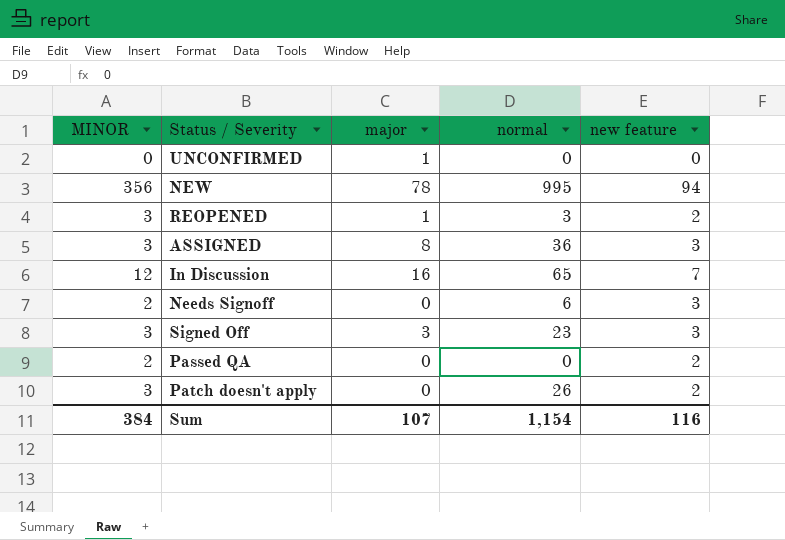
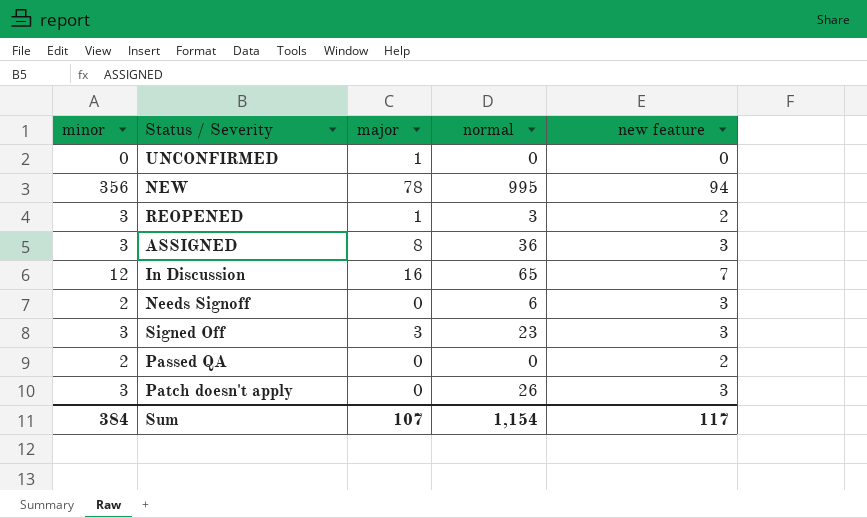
column name: MINOR -> minor
Patch doesn't apply | new feature: 2 -> 3
Sum | new feature: 116 -> 117

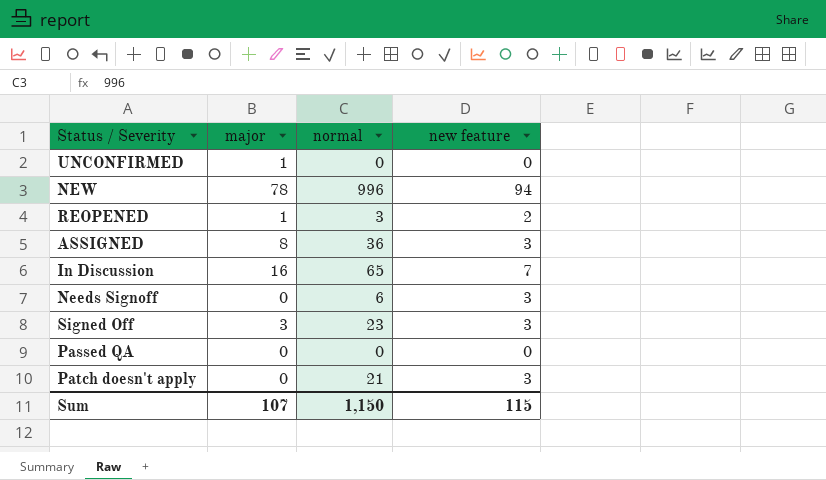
column minor | position: 1 -> none
NEW | normal: 995 -> 996
Passed QA | new feature: 2 -> 0
Patch doesn't apply | normal: 26 -> 21
Sum | normal: 1,154 -> 1,150
Sum | new feature: 117 -> 115

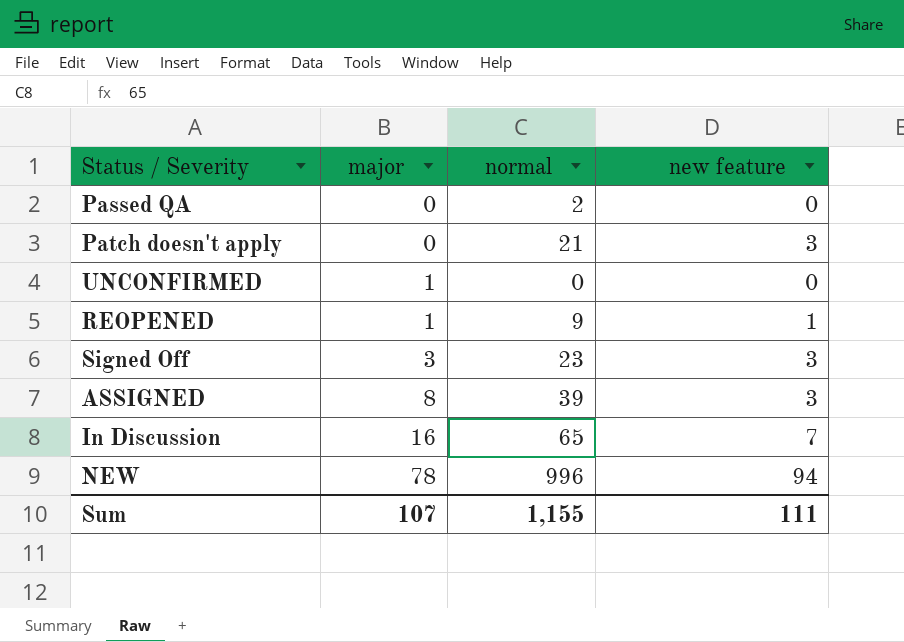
row order: none -> major ascending
row Needs Signoff: 0 | 6 | 3 -> none
Passed QA | normal: 0 -> 2
REOPENED | normal: 3 -> 9
REOPENED | new feature: 2 -> 1
ASSIGNED | normal: 36 -> 39
Sum | normal: 1,150 -> 1,155
Sum | new feature: 115 -> 111

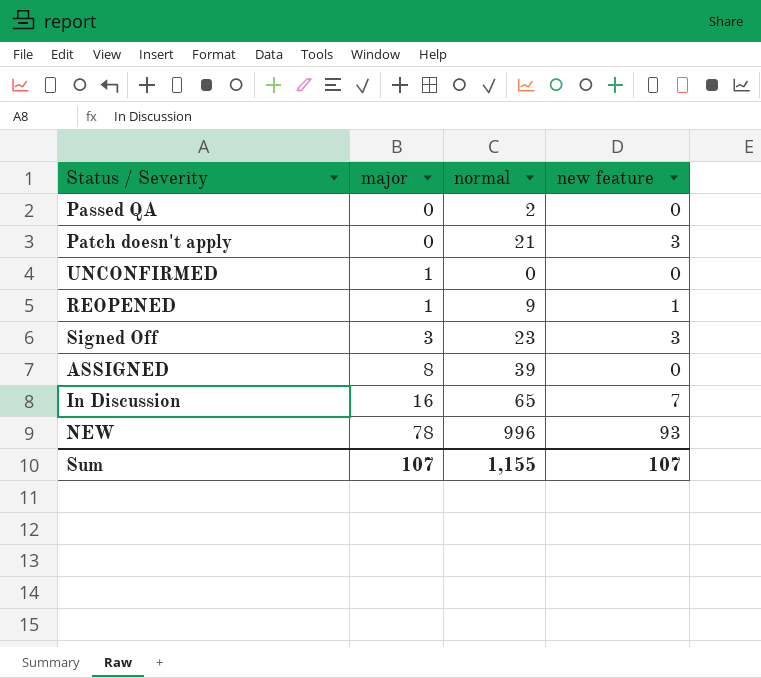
ASSIGNED | new feature: 3 -> 0
NEW | new feature: 94 -> 93
Sum | new feature: 111 -> 107

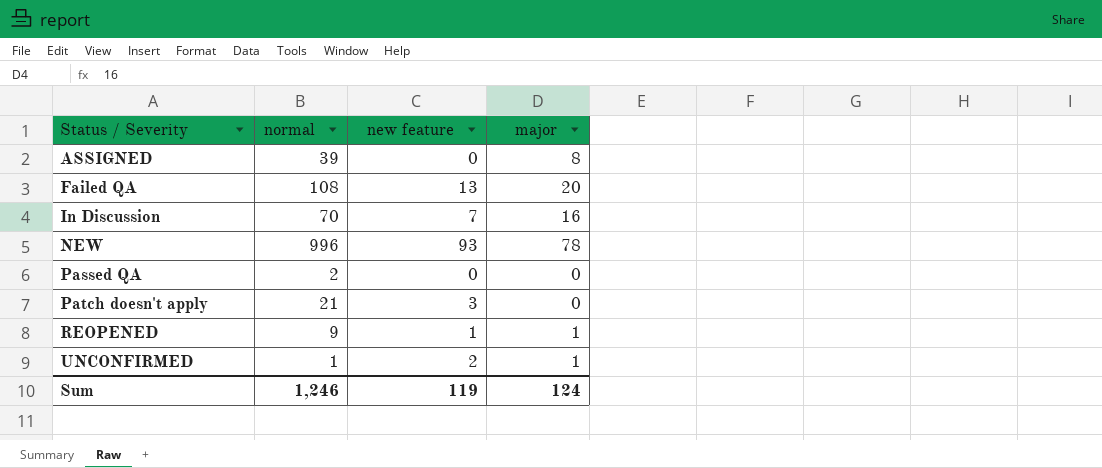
row order: major ascending -> Status / Severity ascending
column major | position: 2 -> 4
row Signed Off: 3 | 23 | 3 -> none
row Failed QA: none -> 108 | 13 | 20
In Discussion | normal: 65 -> 70
UNCONFIRMED | normal: 0 -> 1
UNCONFIRMED | new feature: 0 -> 2
Sum | normal: 1,155 -> 1,246
Sum | new feature: 107 -> 119
Sum | major: 107 -> 124

